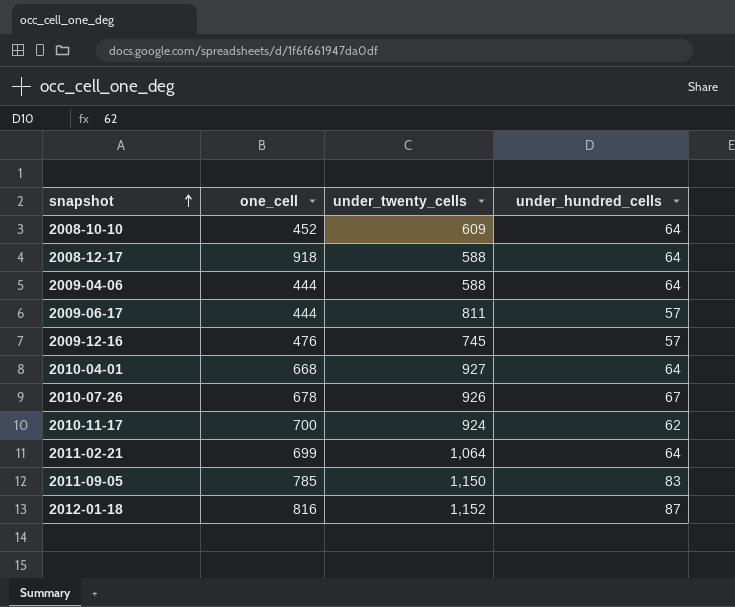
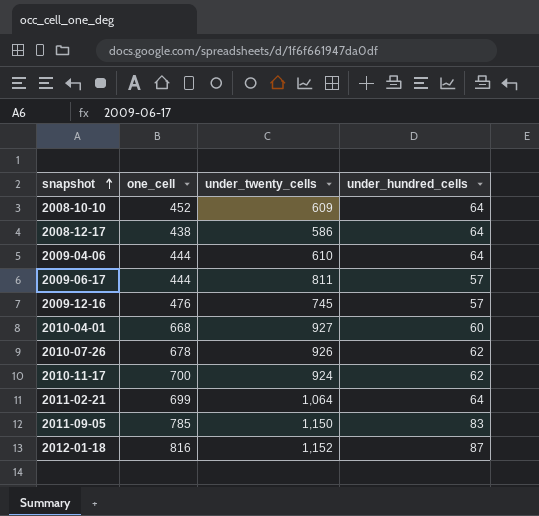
2008-12-17 | one_cell: 918 -> 438
2008-12-17 | under_twenty_cells: 588 -> 586
2009-04-06 | under_twenty_cells: 588 -> 610
2010-04-01 | under_hundred_cells: 64 -> 60
2010-07-26 | under_hundred_cells: 67 -> 62

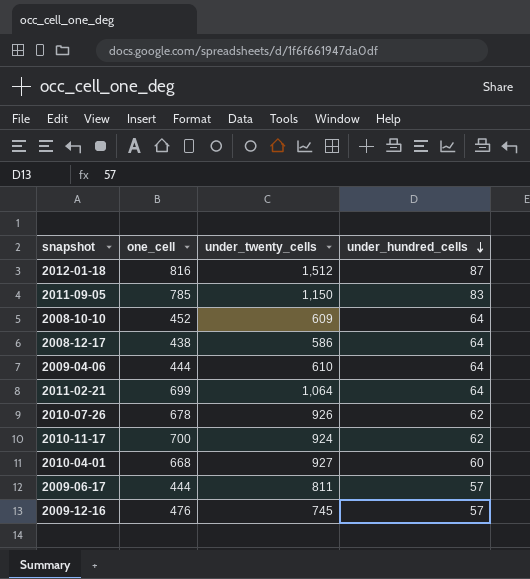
row order: snapshot ascending -> under_hundred_cells descending
2012-01-18 | under_twenty_cells: 1,152 -> 1,512

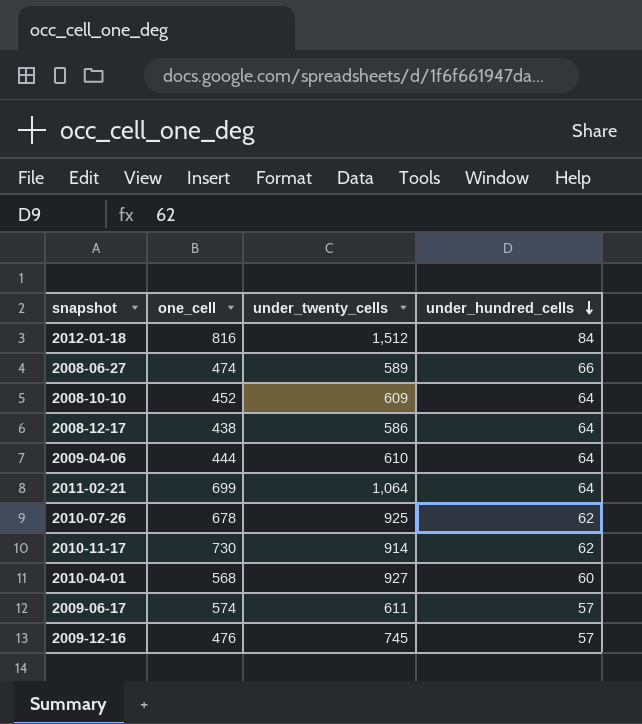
row 2011-09-05: 785 | 1,150 | 83 -> none
2012-01-18 | under_hundred_cells: 87 -> 84
row 2008-06-27: none -> 474 | 589 | 66
2010-07-26 | under_twenty_cells: 926 -> 925
2010-11-17 | one_cell: 700 -> 730
2010-11-17 | under_twenty_cells: 924 -> 914
2010-04-01 | one_cell: 668 -> 568
2009-06-17 | one_cell: 444 -> 574
2009-06-17 | under_twenty_cells: 811 -> 611

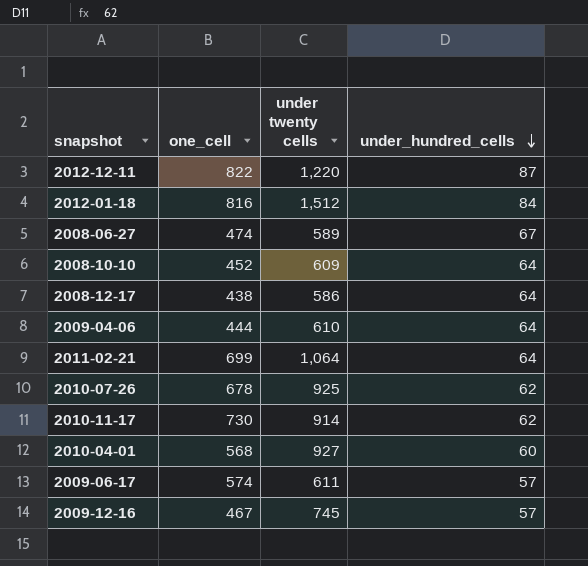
column name: under_twenty_cells -> under twenty cells
row 2012-12-11: none -> 822 | 1,220 | 87
2008-06-27 | under_hundred_cells: 66 -> 67
2009-12-16 | one_cell: 476 -> 467

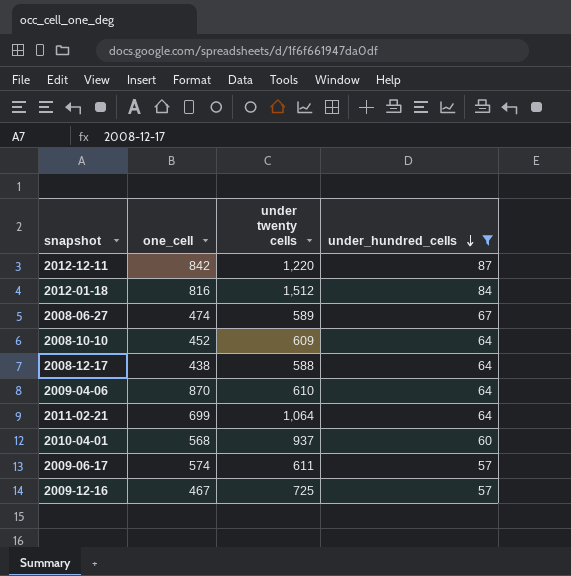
filter: none -> under_hundred_cells != 62
2012-12-11 | one_cell: 822 -> 842
2008-12-17 | under twenty cells: 586 -> 588
2009-04-06 | one_cell: 444 -> 870
2010-04-01 | under twenty cells: 927 -> 937
2009-12-16 | under twenty cells: 745 -> 725

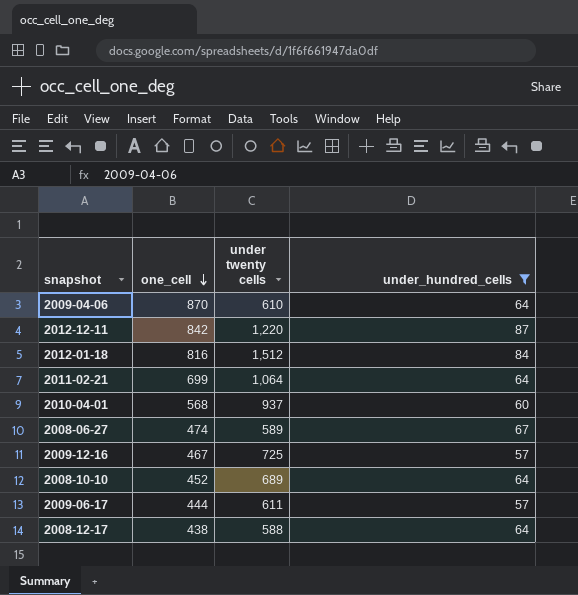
row order: under_hundred_cells descending -> one_cell descending
2008-10-10 | under twenty cells: 609 -> 689
2009-06-17 | one_cell: 574 -> 444

